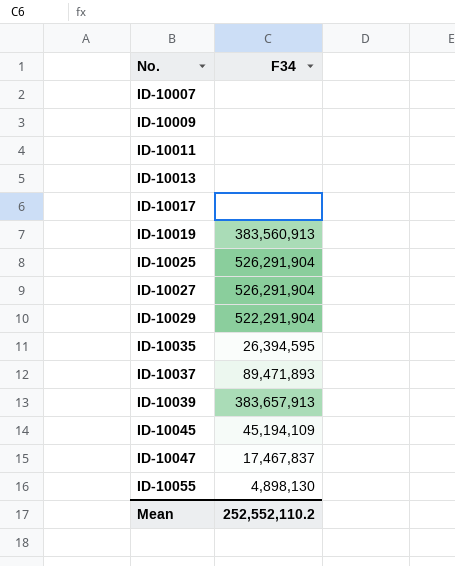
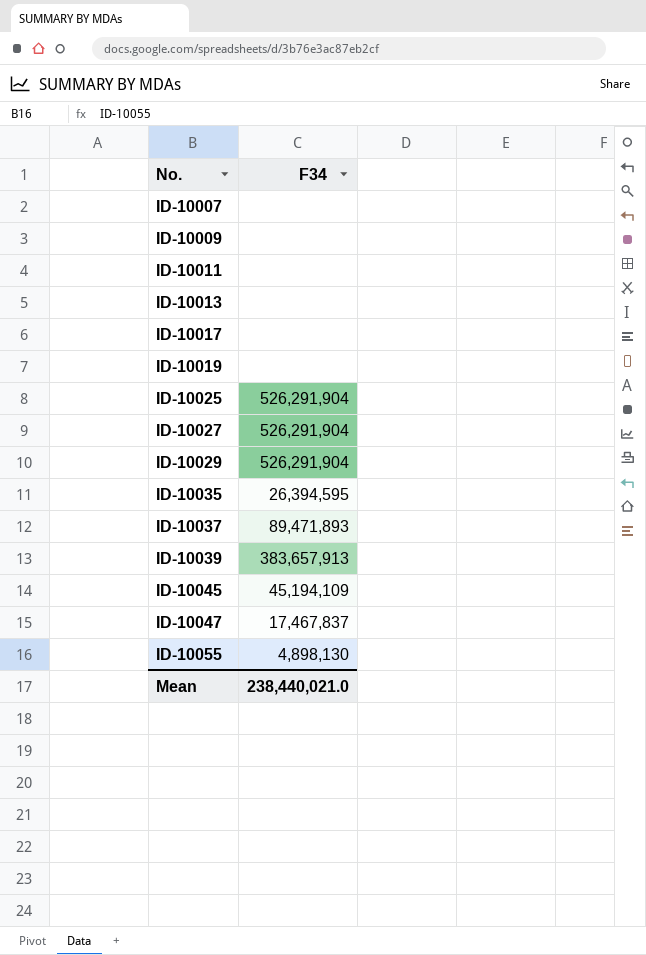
ID-10019 | F34: 383,560,913 -> none
ID-10029 | F34: 522,291,904 -> 526,291,904
Mean | F34: 252,552,110.2 -> 238,440,021.0

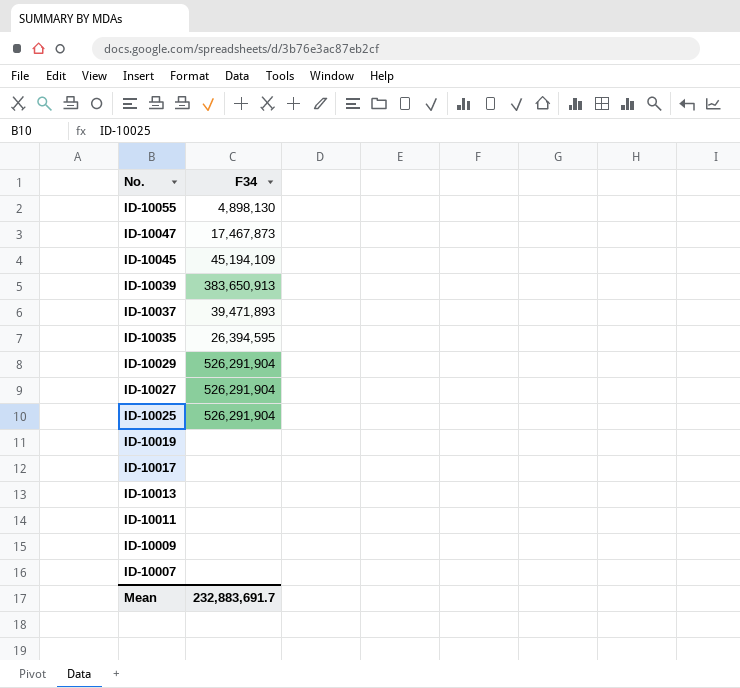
row order: No. ascending -> No. descending
ID-10047 | F34: 17,467,837 -> 17,467,873
ID-10039 | F34: 383,657,913 -> 383,650,913
ID-10037 | F34: 89,471,893 -> 39,471,893
Mean | F34: 238,440,021.0 -> 232,883,691.7

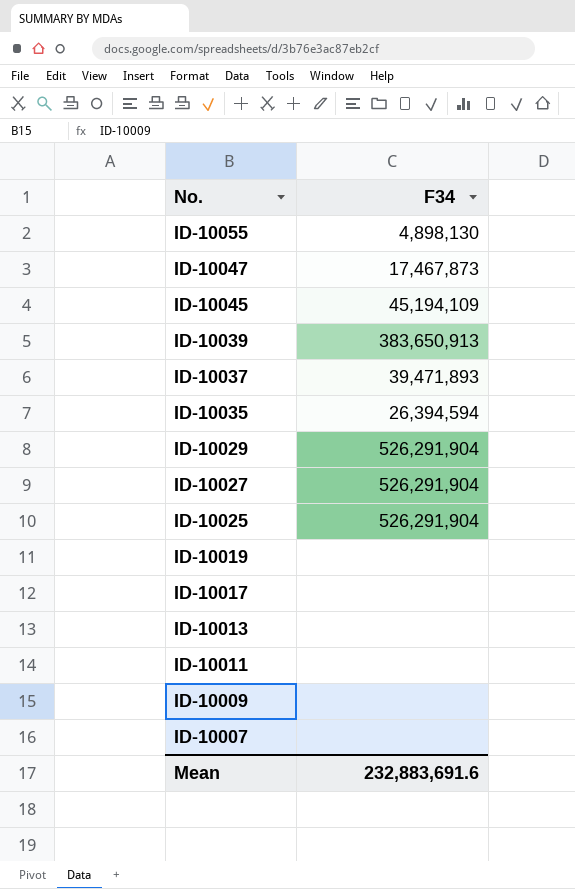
ID-10035 | F34: 26,394,595 -> 26,394,594
Mean | F34: 232,883,691.7 -> 232,883,691.6

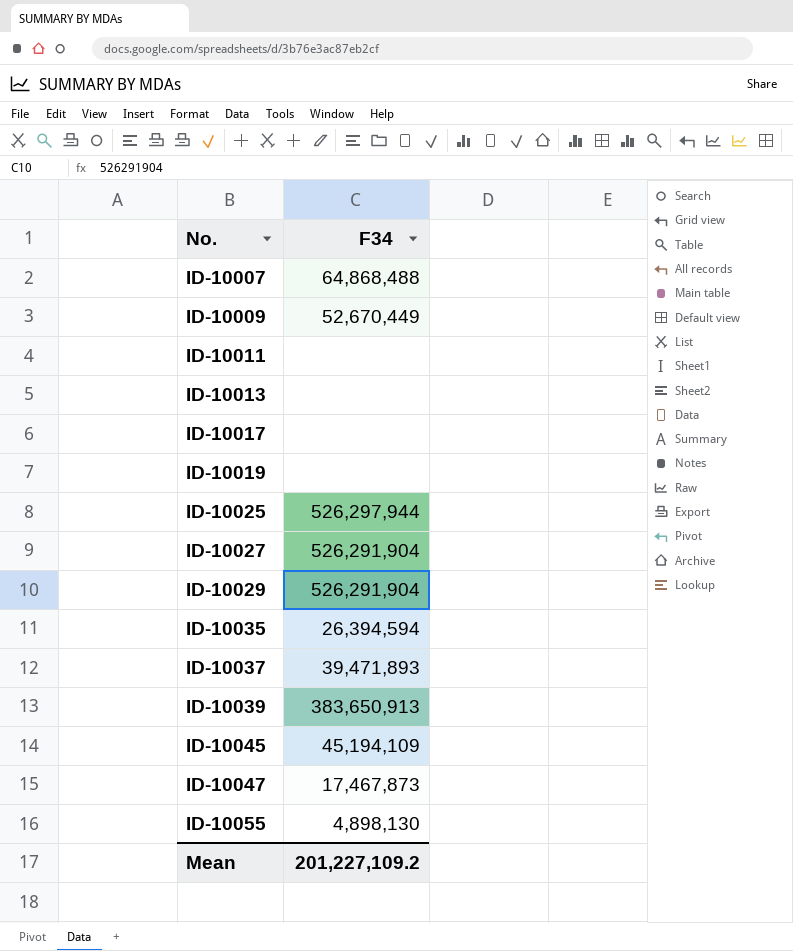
row order: No. descending -> No. ascending
ID-10007 | F34: none -> 64,868,488
ID-10009 | F34: none -> 52,670,449
ID-10025 | F34: 526,291,904 -> 526,297,944
Mean | F34: 232,883,691.6 -> 201,227,109.2

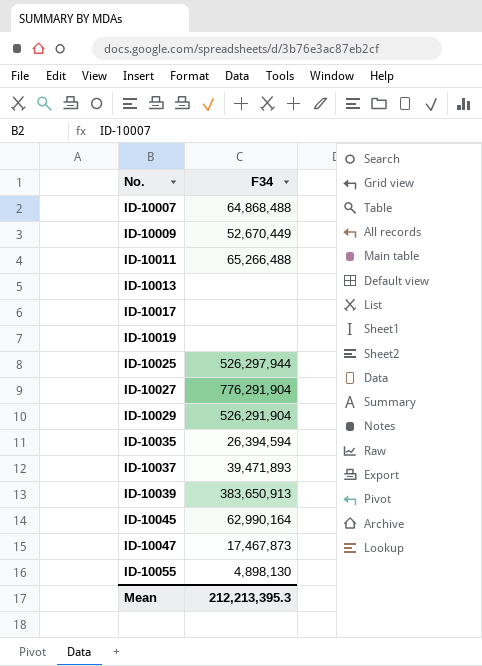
ID-10011 | F34: none -> 65,266,488
ID-10027 | F34: 526,291,904 -> 776,291,904
ID-10045 | F34: 45,194,109 -> 62,990,164
Mean | F34: 201,227,109.2 -> 212,213,395.3

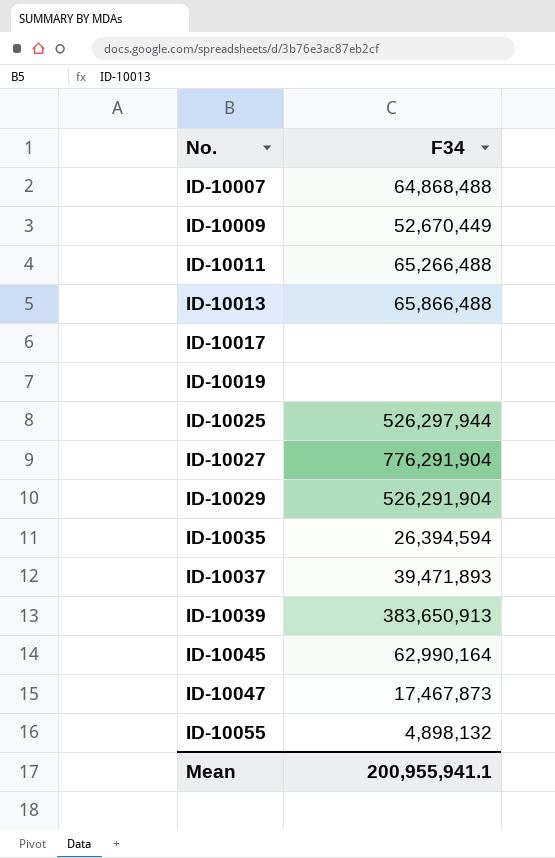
ID-10013 | F34: none -> 65,866,488
ID-10055 | F34: 4,898,130 -> 4,898,132
Mean | F34: 212,213,395.3 -> 200,955,941.1

